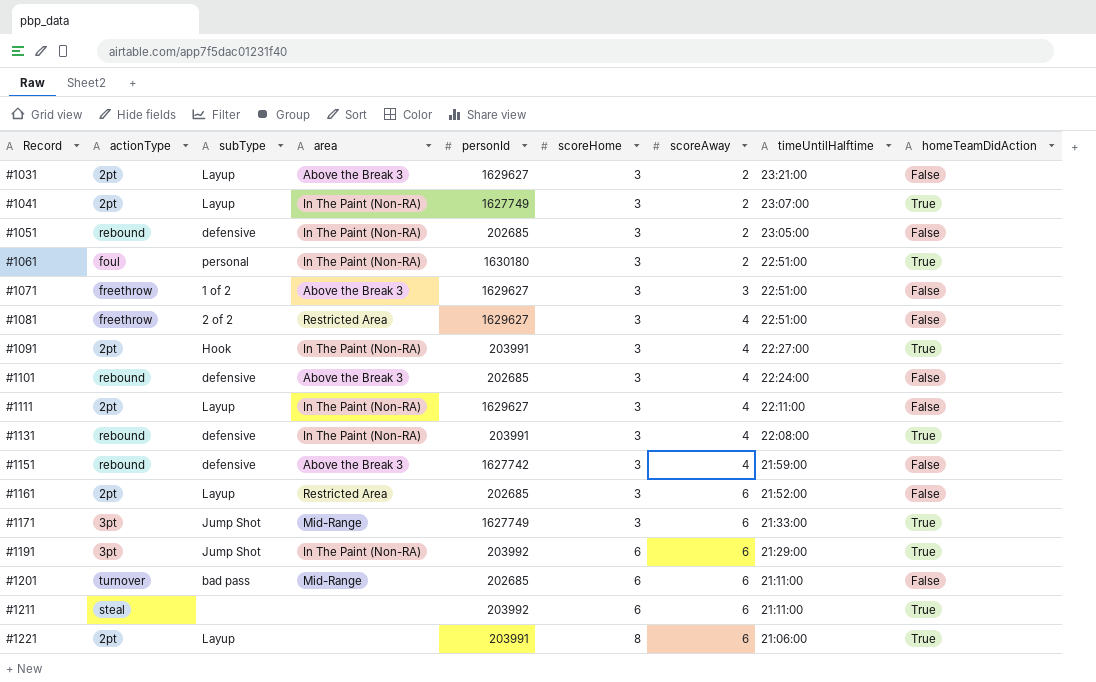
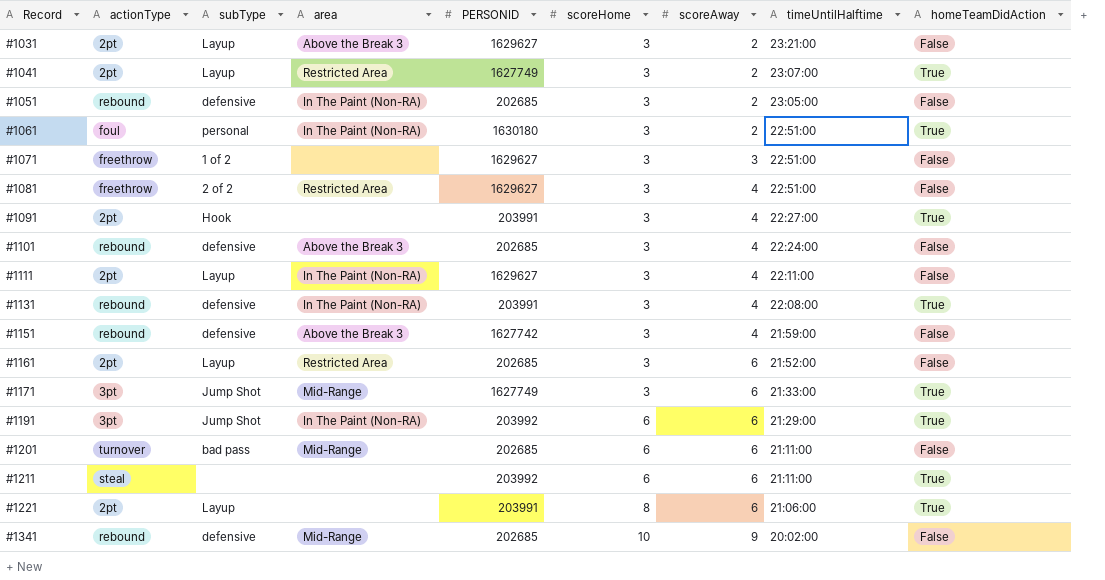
column name: personId -> PERSONID
#1041 | area: In The Paint (Non-RA) -> Restricted Area
#1071 | area: Above the Break 3 -> none
#1091 | area: In The Paint (Non-RA) -> none
row #1341: none -> rebound | defensive | Mid-Range | 202685 | 10 | 9 | 20:02:00 | False

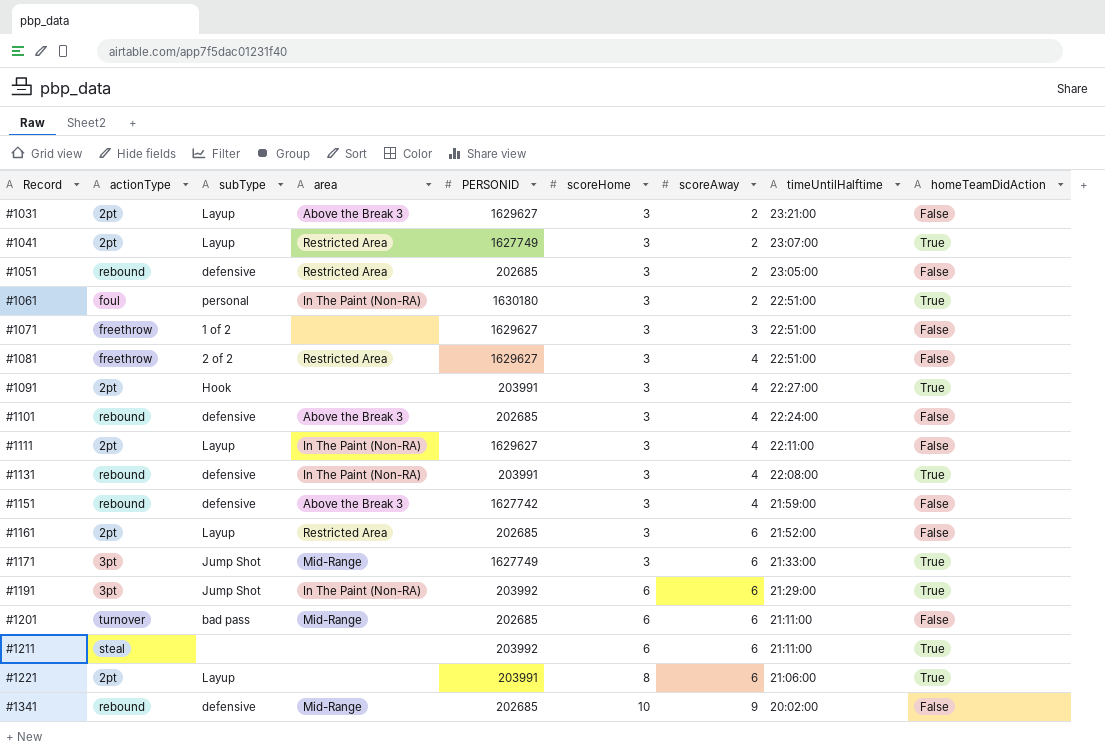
#1051 | area: In The Paint (Non-RA) -> Restricted Area

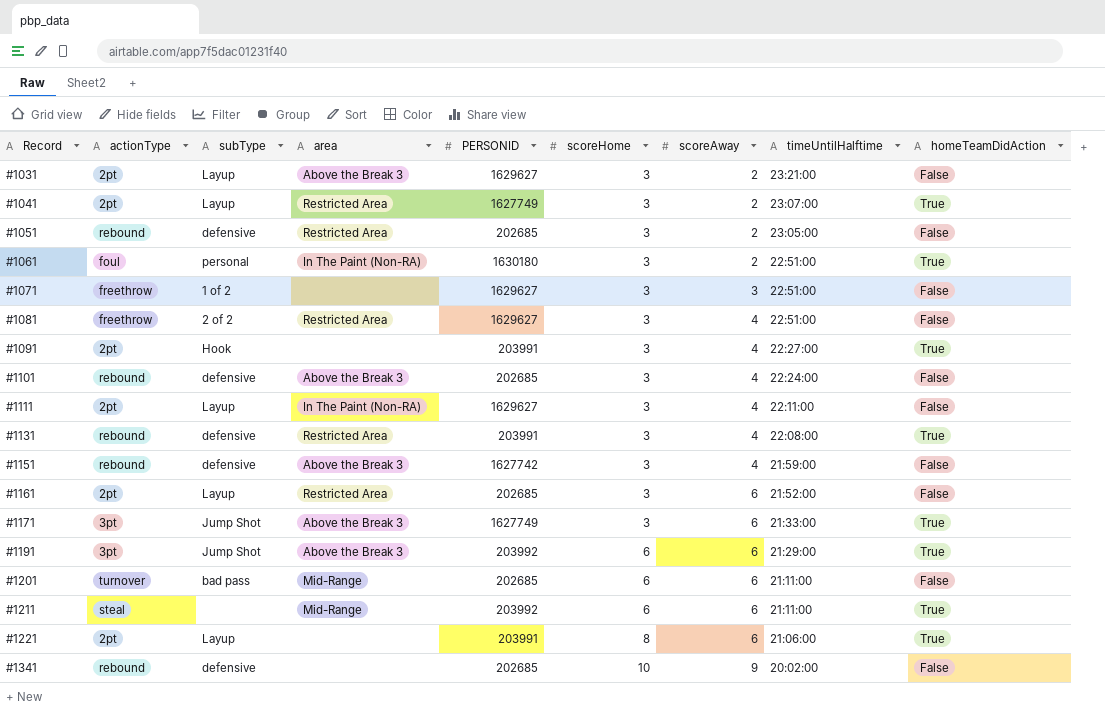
#1131 | area: In The Paint (Non-RA) -> Restricted Area
#1171 | area: Mid-Range -> Above the Break 3
#1191 | area: In The Paint (Non-RA) -> Above the Break 3
#1211 | area: none -> Mid-Range
#1341 | area: Mid-Range -> none

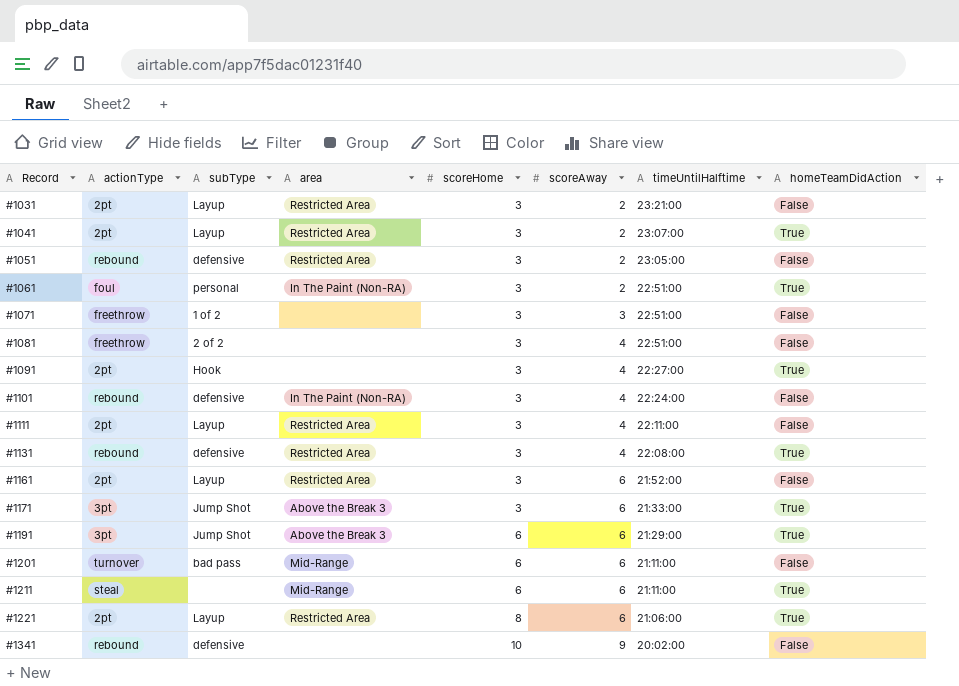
column PERSONID | position: 5 -> none
row #1151: rebound | defensive | Above the Break 3 | 1627742 | 3 | 4 | 21:59:00 | False -> none
#1031 | area: Above the Break 3 -> Restricted Area
#1081 | area: Restricted Area -> none
#1101 | area: Above the Break 3 -> In The Paint (Non-RA)
#1111 | area: In The Paint (Non-RA) -> Restricted Area
#1221 | area: none -> Restricted Area

